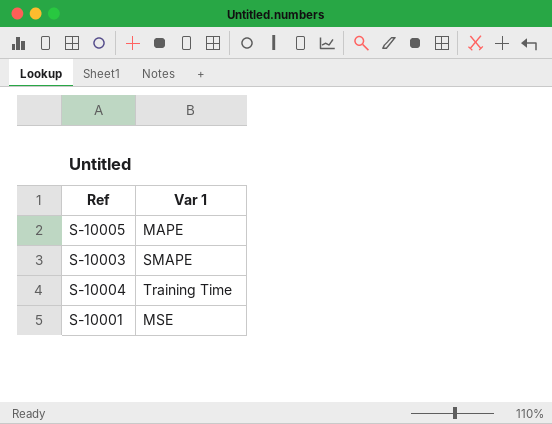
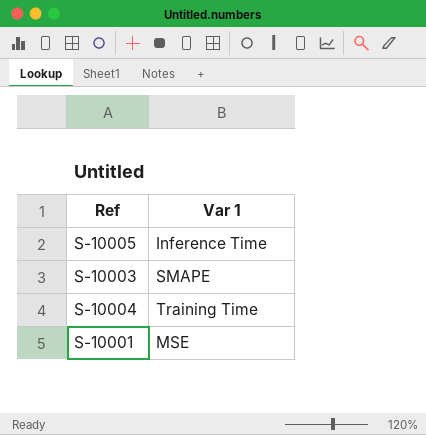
S-10005 | Var 1: MAPE -> Inference Time

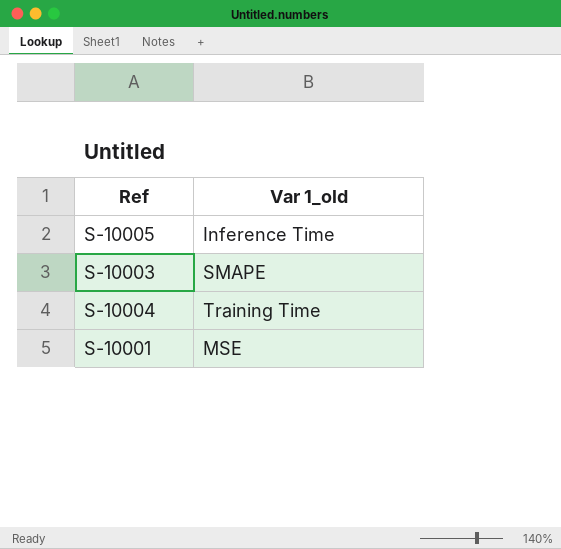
column name: Var 1 -> Var 1_old

